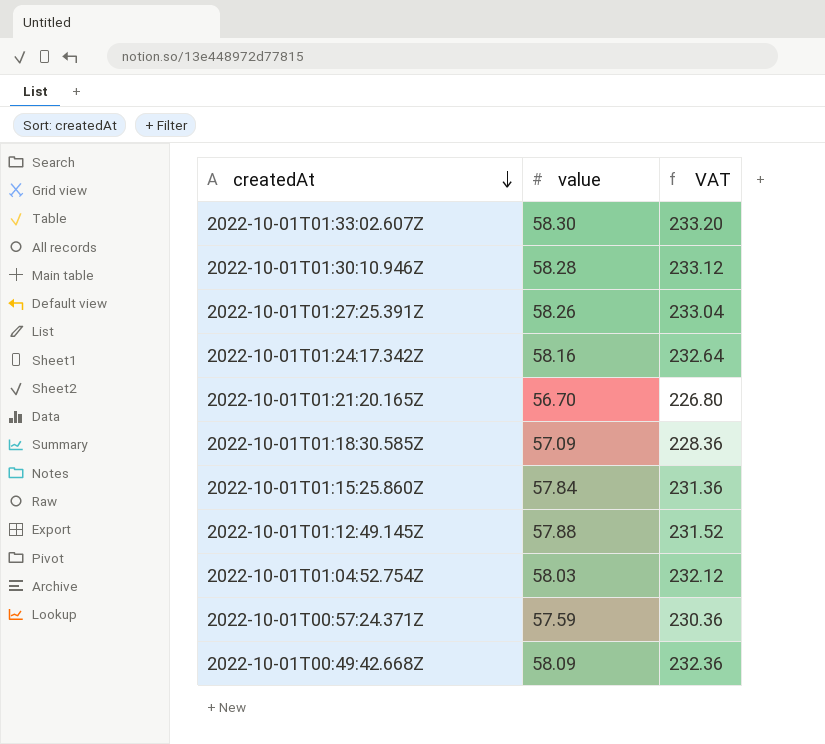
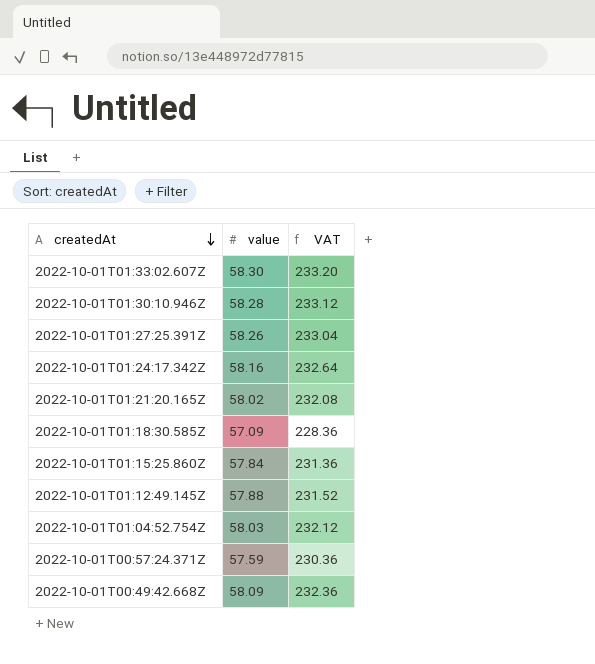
2022-10-01T01:21:20.165Z | value: 56.70 -> 58.02
2022-10-01T01:21:20.165Z | VAT: 226.80 -> 232.08

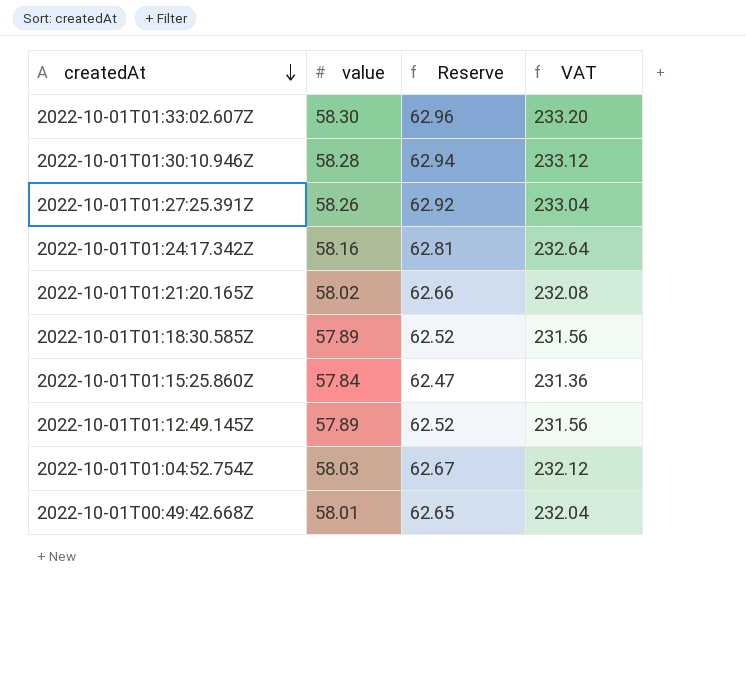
column Reserve | formula: none -> [value] * 1.08
row 2022-10-01T00:57:24.371Z: 57.59 | 230.36 -> none
2022-10-01T01:18:30.585Z | value: 57.09 -> 57.89
2022-10-01T01:18:30.585Z | VAT: 228.36 -> 231.56
2022-10-01T01:12:49.145Z | value: 57.88 -> 57.89
2022-10-01T01:12:49.145Z | VAT: 231.52 -> 231.56
2022-10-01T00:49:42.668Z | value: 58.09 -> 58.01
2022-10-01T00:49:42.668Z | VAT: 232.36 -> 232.04

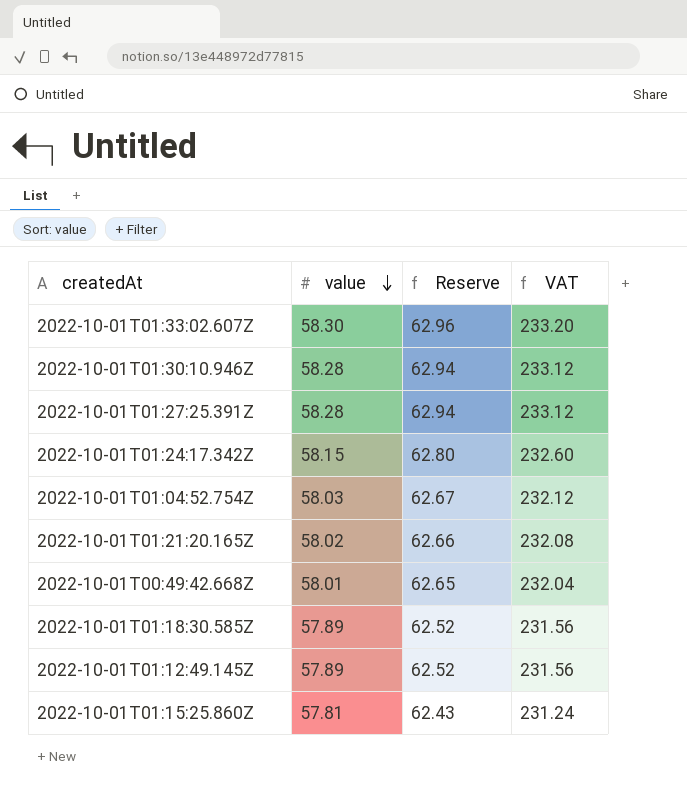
row order: createdAt descending -> value descending
2022-10-01T01:27:25.391Z | value: 58.26 -> 58.28
2022-10-01T01:27:25.391Z | Reserve: 62.92 -> 62.94
2022-10-01T01:27:25.391Z | VAT: 233.04 -> 233.12
2022-10-01T01:24:17.342Z | value: 58.16 -> 58.15
2022-10-01T01:24:17.342Z | Reserve: 62.81 -> 62.80
2022-10-01T01:24:17.342Z | VAT: 232.64 -> 232.60
2022-10-01T01:15:25.860Z | value: 57.84 -> 57.81
2022-10-01T01:15:25.860Z | Reserve: 62.47 -> 62.43
2022-10-01T01:15:25.860Z | VAT: 231.36 -> 231.24

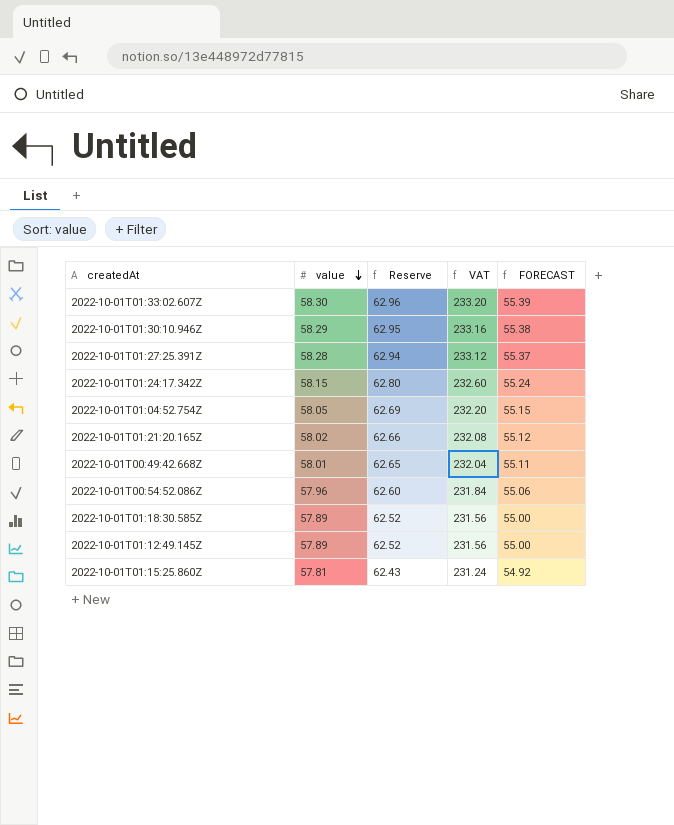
column FORECAST | formula: none -> [value] * 0.95
2022-10-01T01:30:10.946Z | value: 58.28 -> 58.29
2022-10-01T01:30:10.946Z | Reserve: 62.94 -> 62.95
2022-10-01T01:30:10.946Z | VAT: 233.12 -> 233.16
2022-10-01T01:04:52.754Z | value: 58.03 -> 58.05
2022-10-01T01:04:52.754Z | Reserve: 62.67 -> 62.69
2022-10-01T01:04:52.754Z | VAT: 232.12 -> 232.20
row 2022-10-01T00:54:52.086Z: none -> 57.96 | 62.60 | 231.84 | 55.06

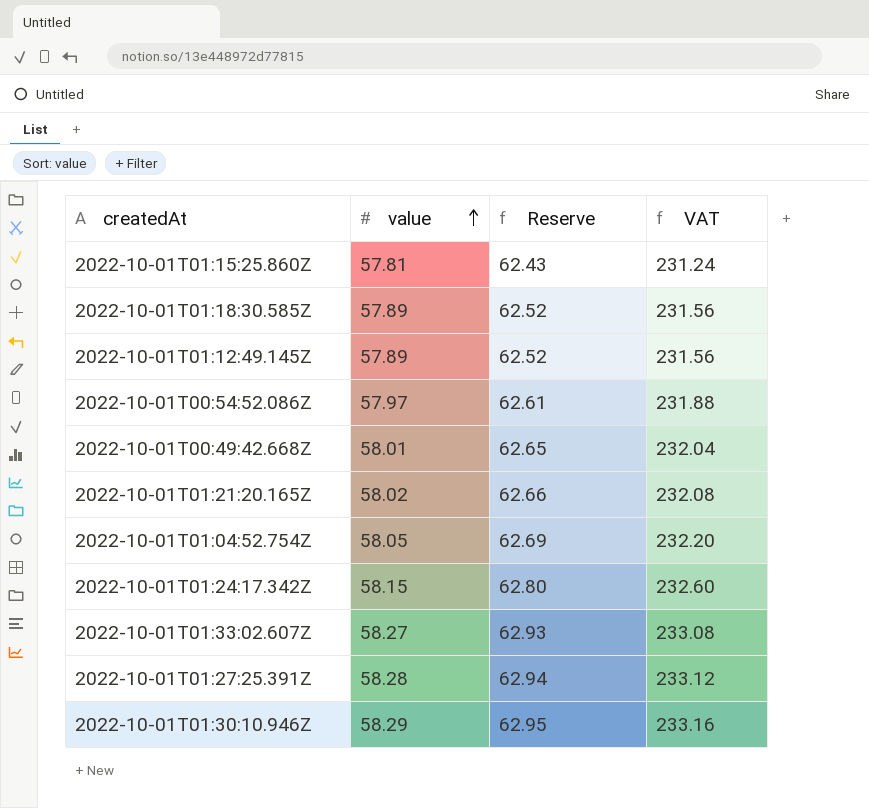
row order: value descending -> value ascending
column FORECAST | formula: [value] * 0.95 -> none
2022-10-01T00:54:52.086Z | value: 57.96 -> 57.97
2022-10-01T00:54:52.086Z | Reserve: 62.60 -> 62.61
2022-10-01T00:54:52.086Z | VAT: 231.84 -> 231.88
2022-10-01T01:33:02.607Z | value: 58.30 -> 58.27
2022-10-01T01:33:02.607Z | Reserve: 62.96 -> 62.93
2022-10-01T01:33:02.607Z | VAT: 233.20 -> 233.08

